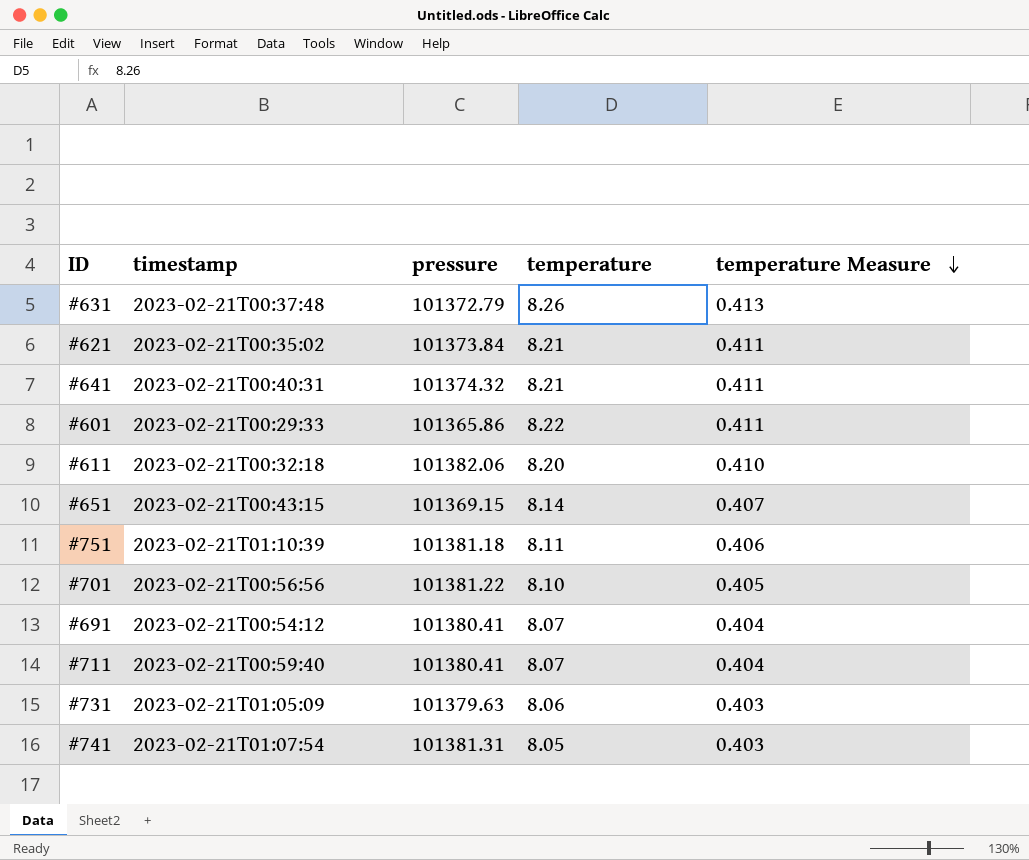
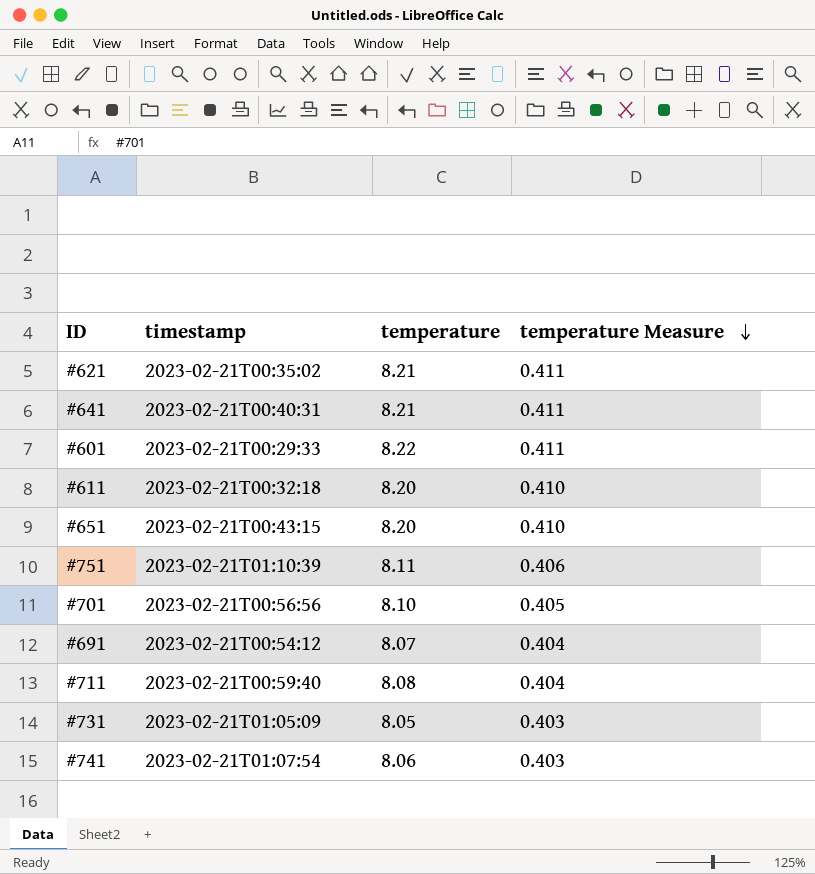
column pressure | position: 3 -> none
row #631: 2023-02-21T00:37:48 | 101372.79 | 8.26 | 0.413 -> none
#651 | temperature: 8.14 -> 8.20
#651 | temperature Measure: 0.407 -> 0.410
#711 | temperature: 8.07 -> 8.08
#731 | temperature: 8.06 -> 8.05
#741 | temperature: 8.05 -> 8.06

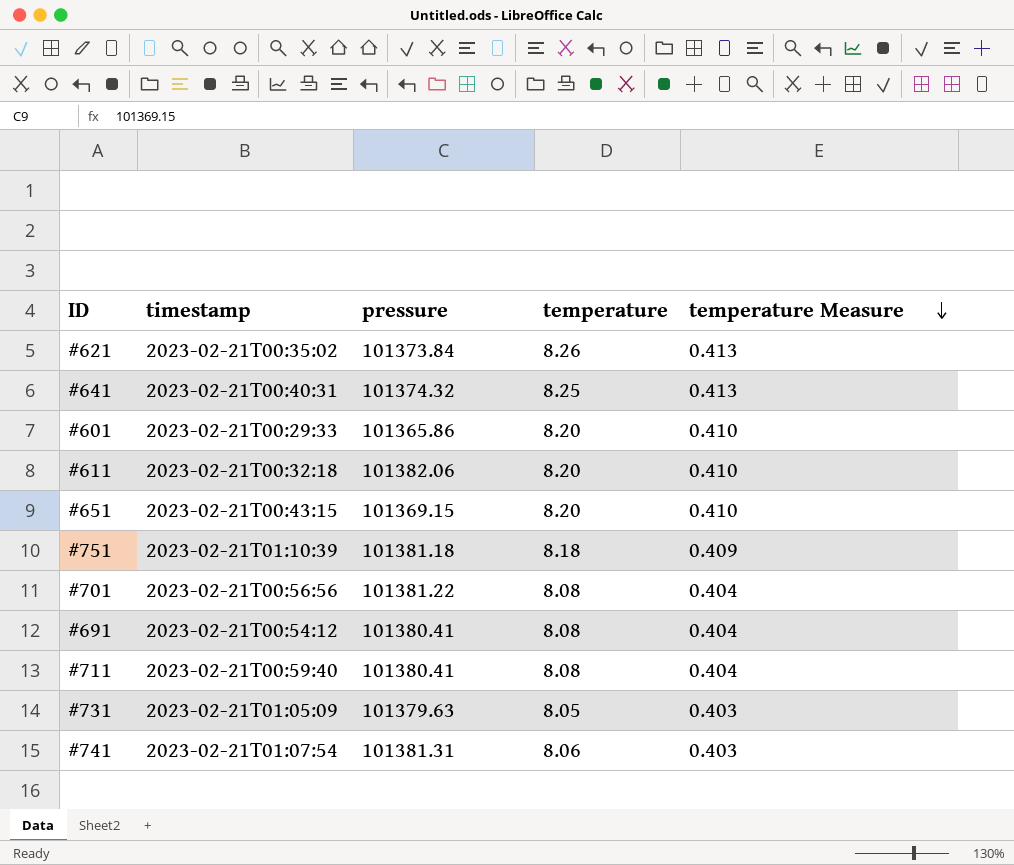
column pressure | position: none -> 3
#621 | temperature: 8.21 -> 8.26
#621 | temperature Measure: 0.411 -> 0.413
#641 | temperature: 8.21 -> 8.25
#641 | temperature Measure: 0.411 -> 0.413
#601 | temperature: 8.22 -> 8.20
#601 | temperature Measure: 0.411 -> 0.410
#751 | temperature: 8.11 -> 8.18
#751 | temperature Measure: 0.406 -> 0.409
#701 | temperature: 8.10 -> 8.08
#701 | temperature Measure: 0.405 -> 0.404
#691 | temperature: 8.07 -> 8.08

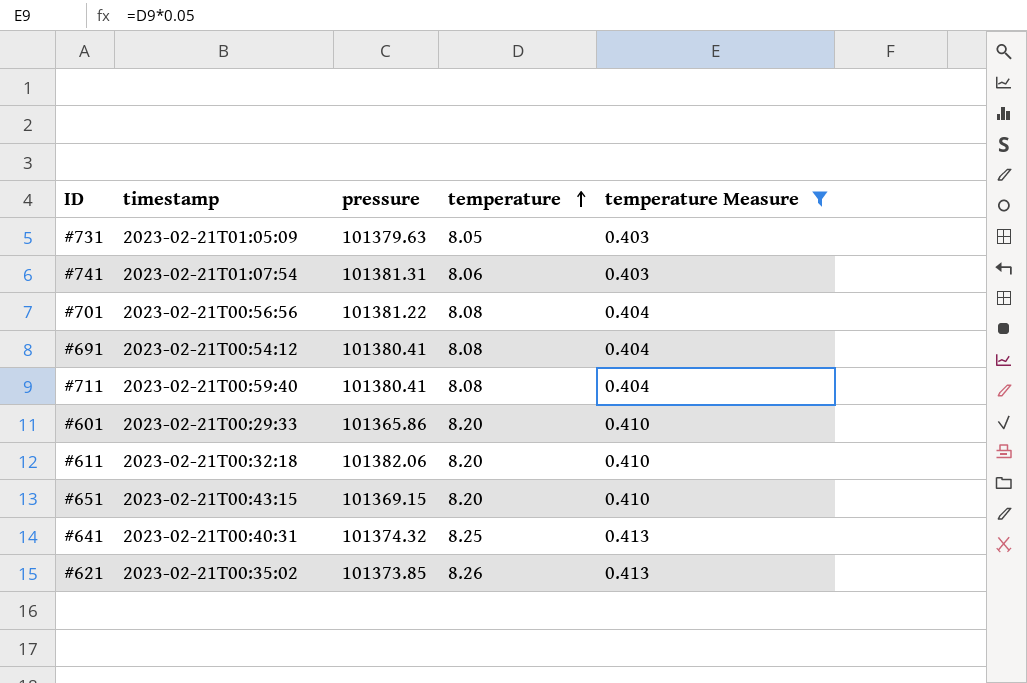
filter: none -> temperature Measure != 0.409
row order: temperature Measure descending -> temperature ascending
#621 | pressure: 101373.84 -> 101373.85

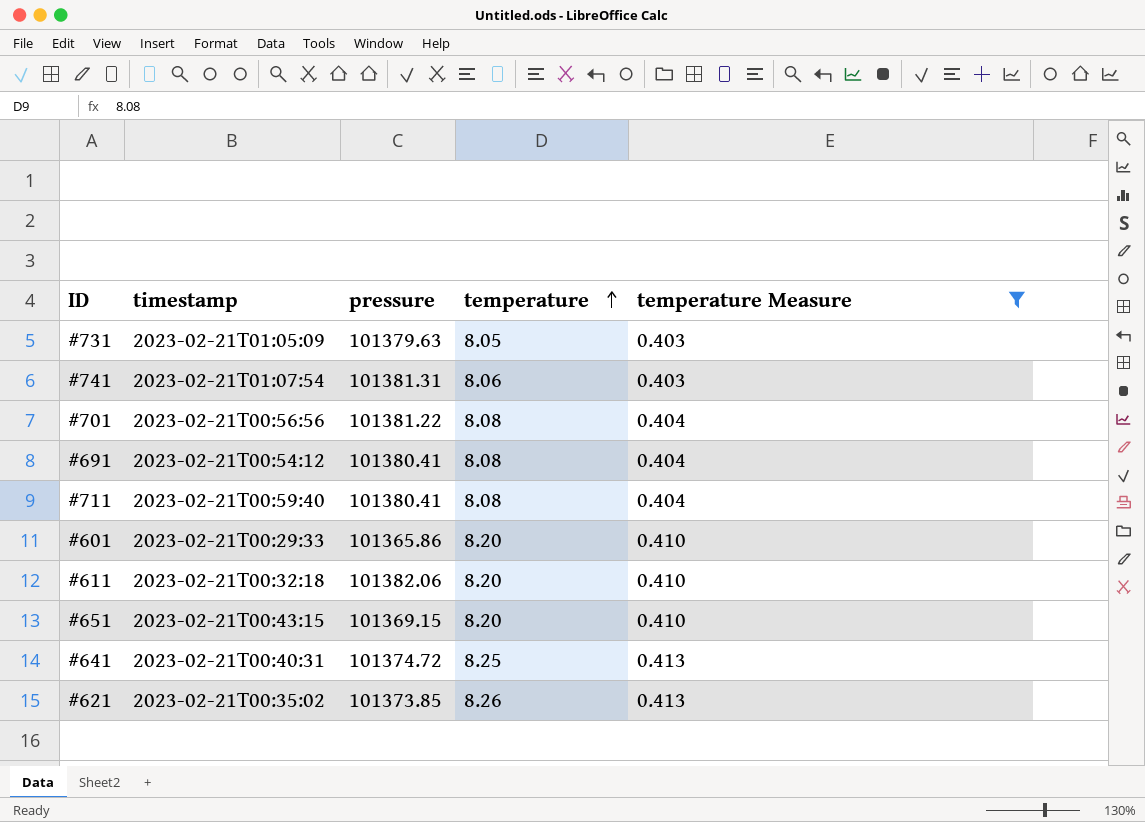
#641 | pressure: 101374.32 -> 101374.72

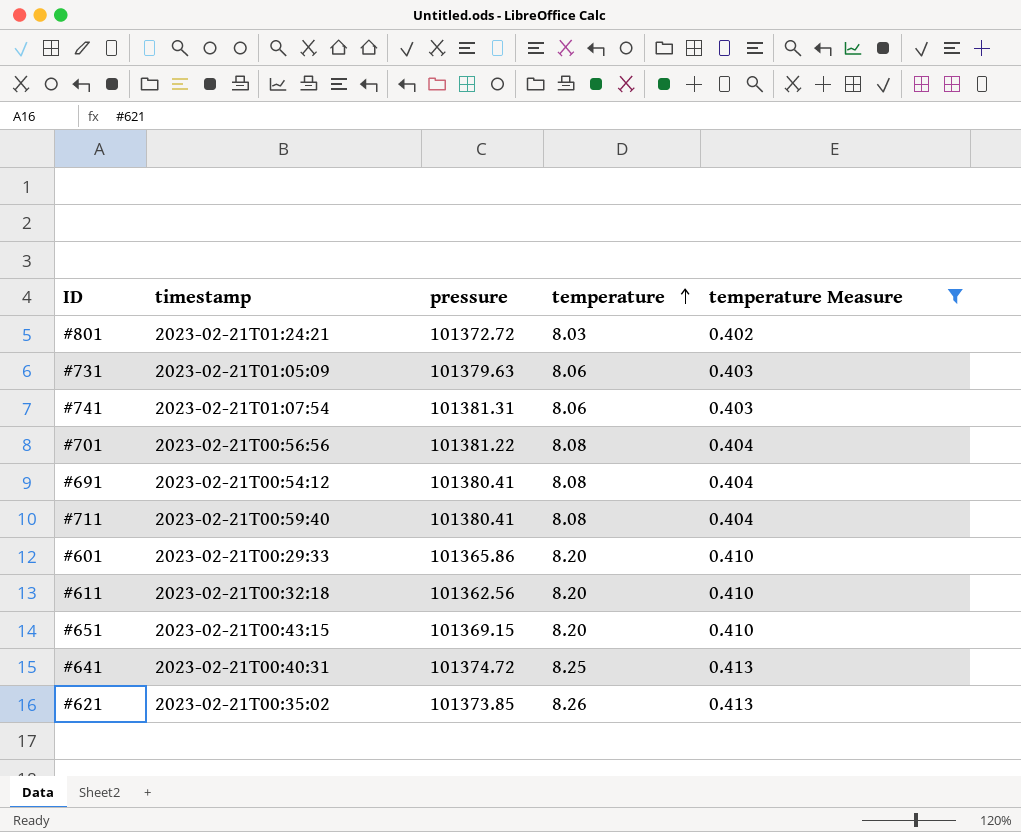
row #801: none -> 2023-02-21T01:24:21 | 101372.72 | 8.03 | 0.402
#731 | temperature: 8.05 -> 8.06
#611 | pressure: 101382.06 -> 101362.56

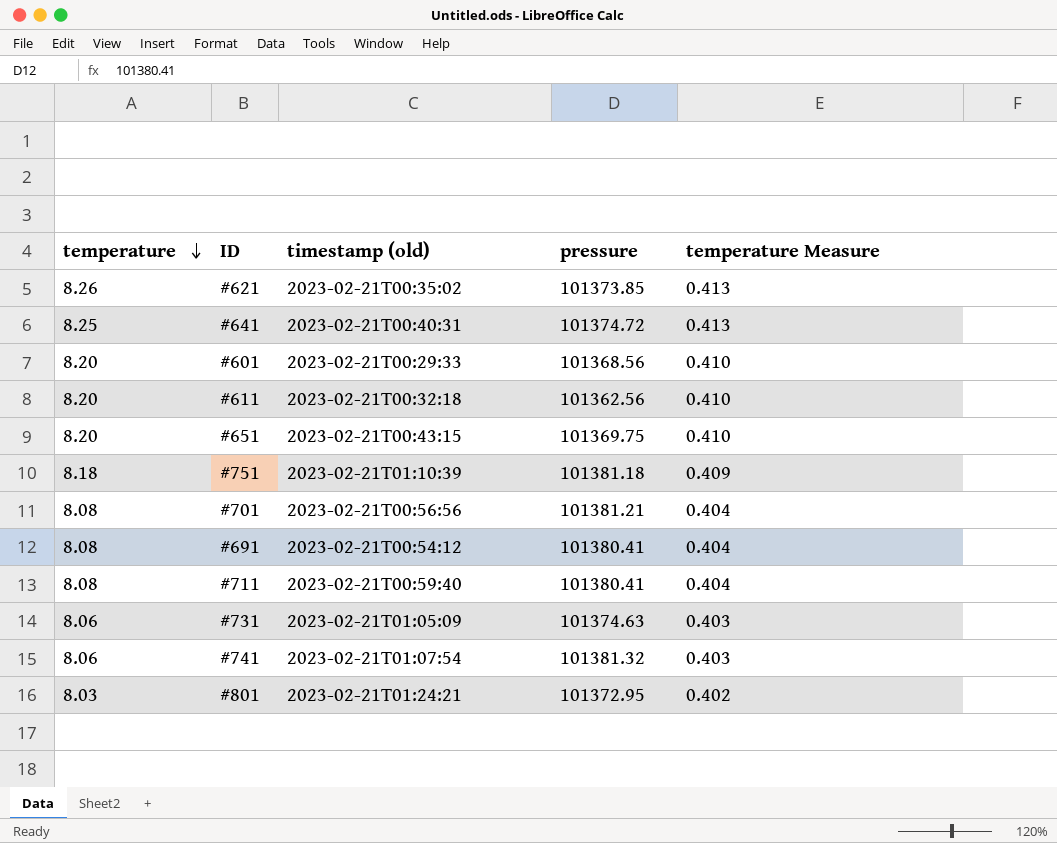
filter: temperature Measure != 0.409 -> none
row order: temperature ascending -> temperature descending
column temperature | position: 4 -> 1
column name: timestamp -> timestamp (old)
#601 | pressure: 101365.86 -> 101368.56
#651 | pressure: 101369.15 -> 101369.75
#701 | pressure: 101381.22 -> 101381.21
#731 | pressure: 101379.63 -> 101374.63
#741 | pressure: 101381.31 -> 101381.32
#801 | pressure: 101372.72 -> 101372.95

